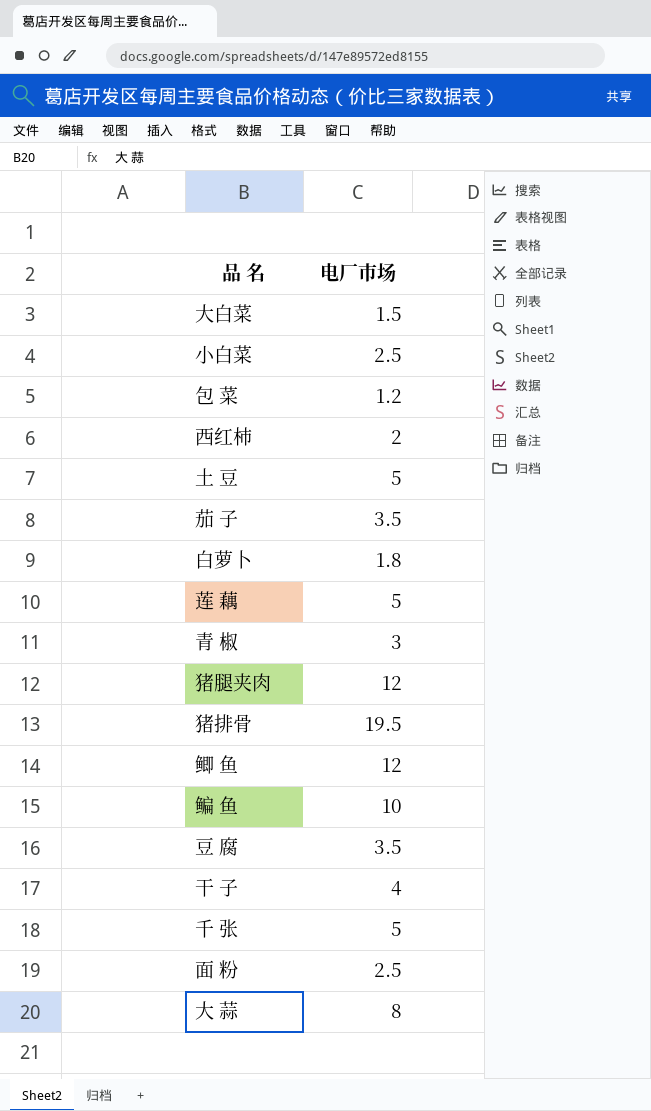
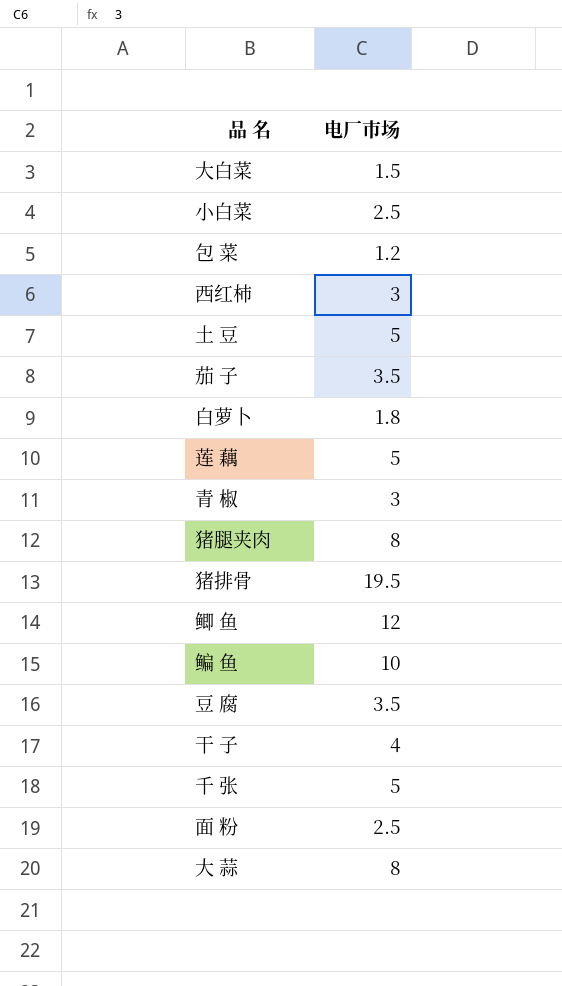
西红柿 | 电厂市场: 2 -> 3
猪腿夹肉 | 电厂市场: 12 -> 8

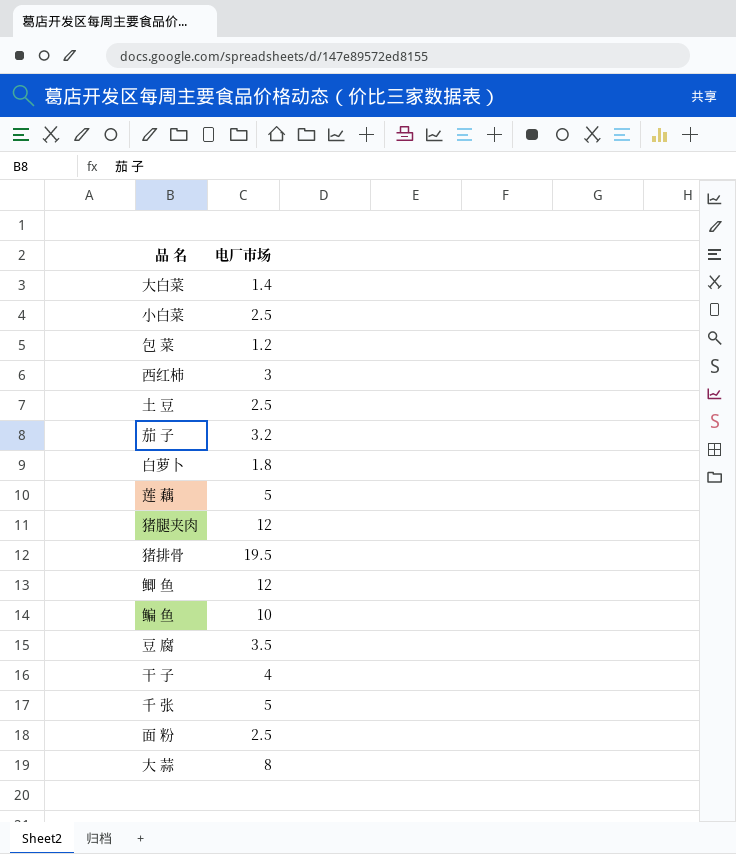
row 青 椒: 3 -> none
大白菜 | 电厂市场: 1.5 -> 1.4
土 豆 | 电厂市场: 5 -> 2.5
茄 子 | 电厂市场: 3.5 -> 3.2
猪腿夹肉 | 电厂市场: 8 -> 12

